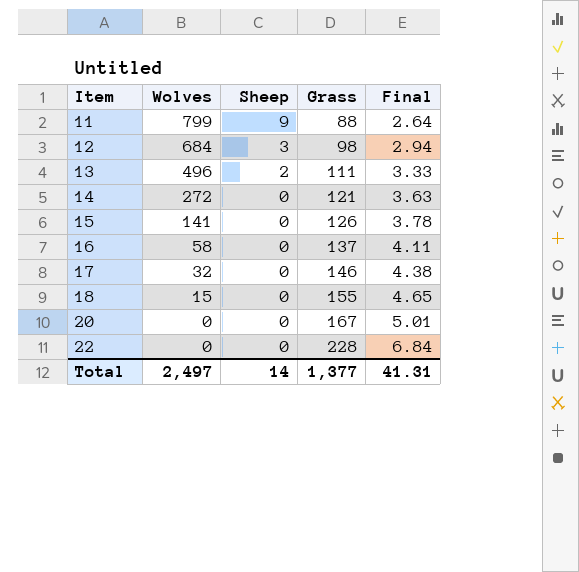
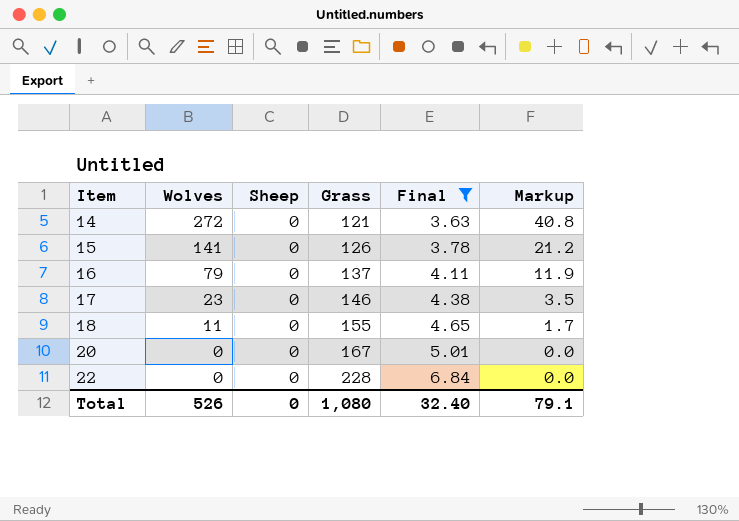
filter: none -> Final >= 3.63
column Markup | formula: none -> [Wolves] * 0.15
16 | Wolves: 58 -> 79
17 | Wolves: 32 -> 23
18 | Wolves: 15 -> 11
Total | Wolves: 2,497 -> 526
Total | Sheep: 14 -> 0
Total | Grass: 1,377 -> 1,080
Total | Final: 41.31 -> 32.40

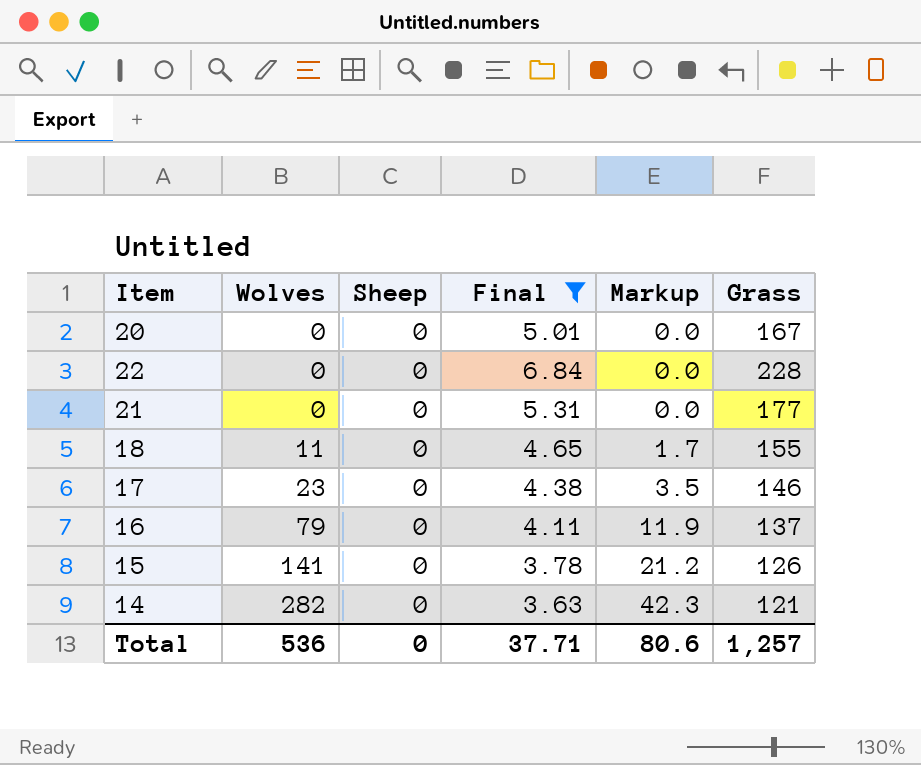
row order: Item ascending -> Wolves ascending
column Grass | position: 4 -> 6
row 21: none -> 0 | 0 | 5.31 | 0.0 | 177
14 | Wolves: 272 -> 282
14 | Markup: 40.8 -> 42.3
Total | Wolves: 526 -> 536
Total | Final: 32.40 -> 37.71
Total | Markup: 79.1 -> 80.6
Total | Grass: 1,080 -> 1,257

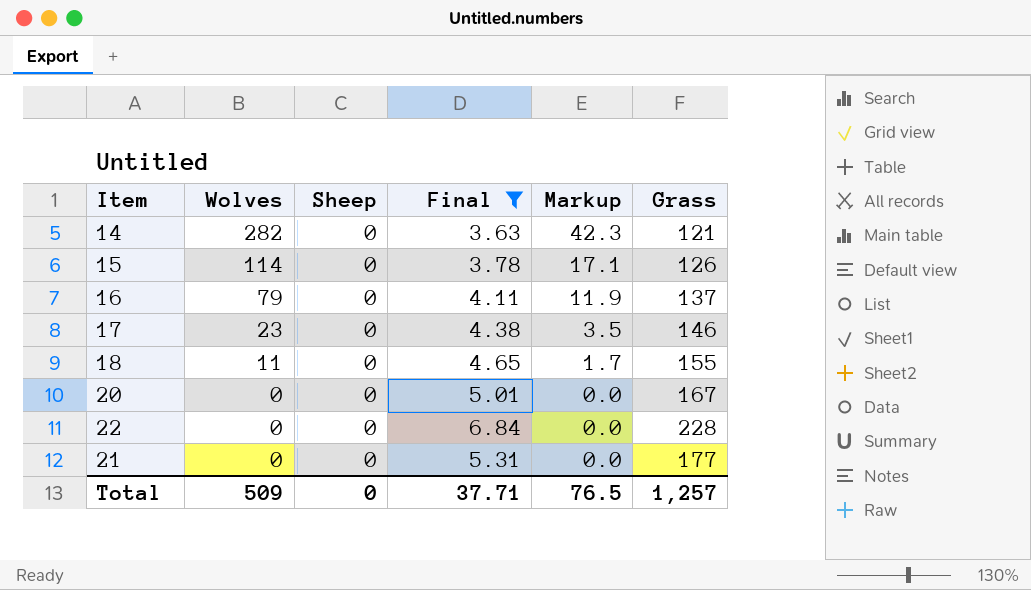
row order: Wolves ascending -> Wolves descending
15 | Wolves: 141 -> 114
15 | Markup: 21.2 -> 17.1
Total | Wolves: 536 -> 509
Total | Markup: 80.6 -> 76.5

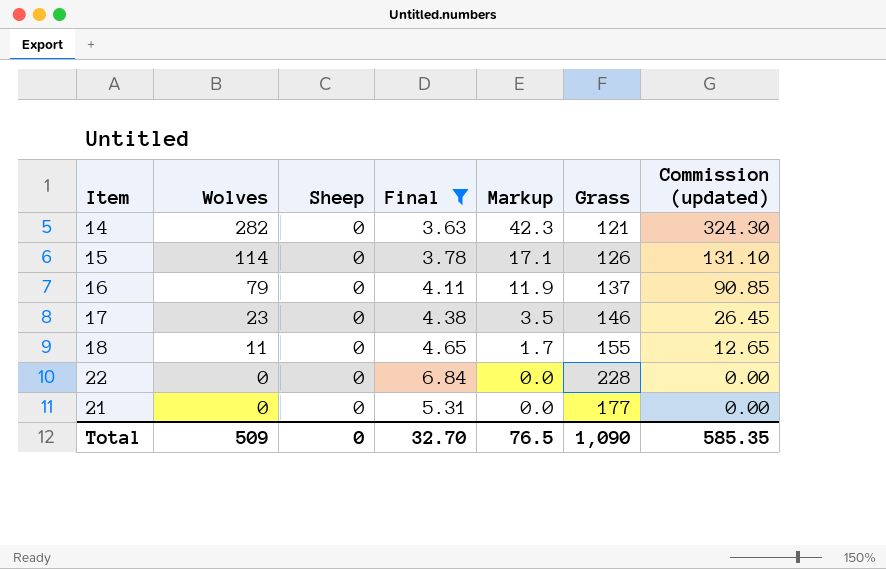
column Commission (updated) | formula: none -> [Wolves] * 1.15
row 20: 0 | 0 | 5.01 | 0.0 | 167 -> none
Total | Final: 37.71 -> 32.70
Total | Grass: 1,257 -> 1,090

